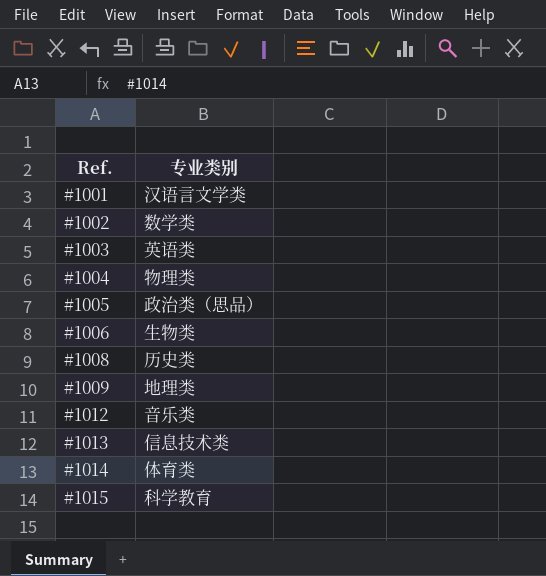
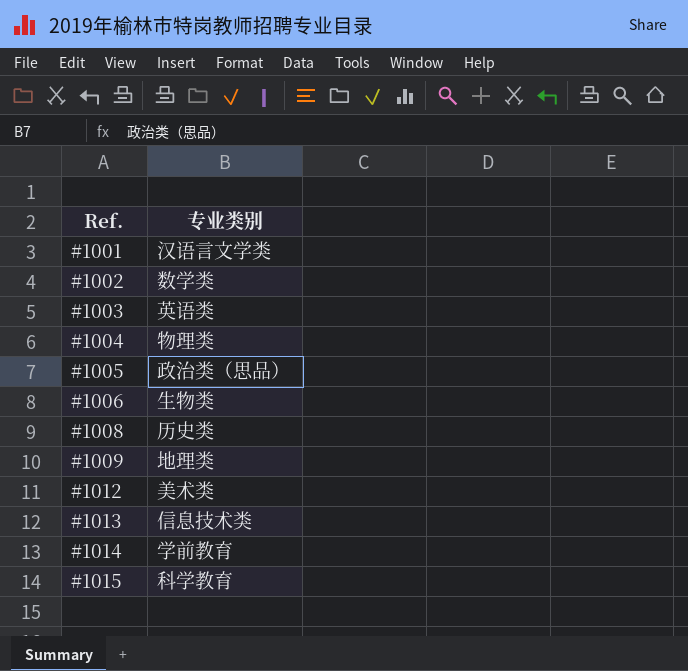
#1012 | 专业类别: 音乐类 -> 美术类
#1014 | 专业类别: 体育类 -> 学前教育

